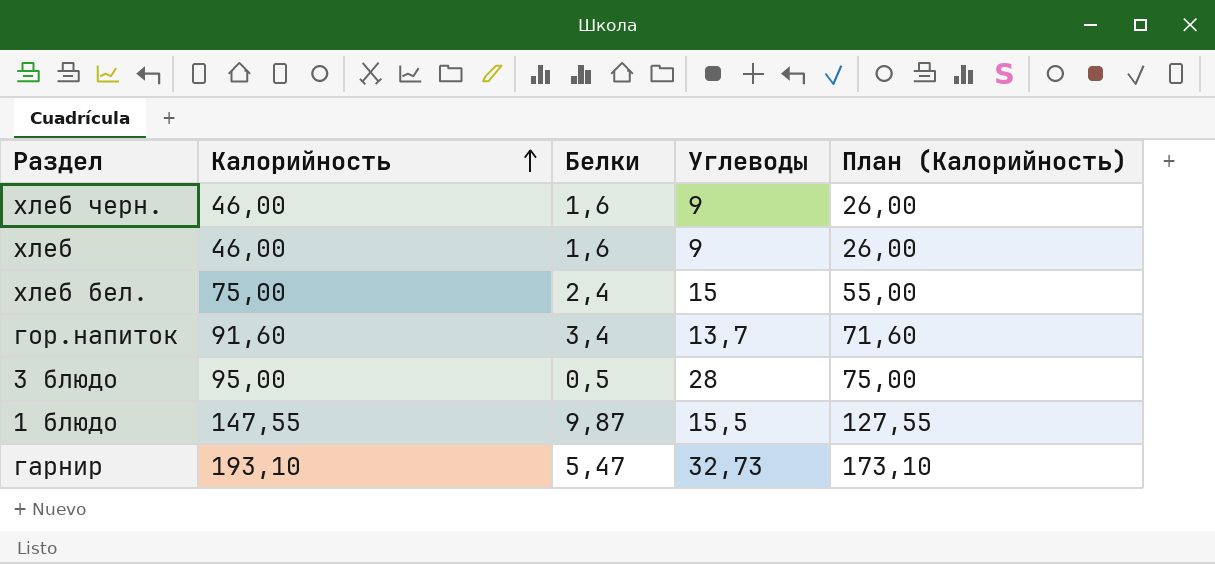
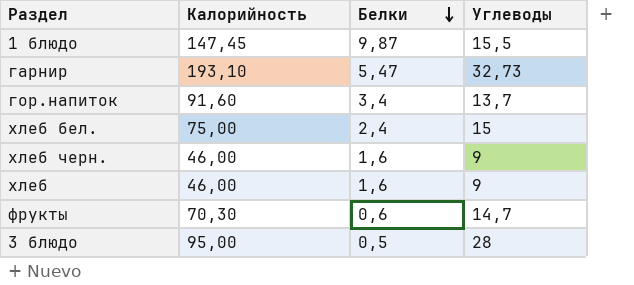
row order: Калорийность ascending -> Белки descending
column План (Калорийность) | formula: [Калорийность] - 20 -> none
1 блюдо | Калорийность: 147,55 -> 147,45
row фрукты: none -> 70,30 | 0,6 | 14,7

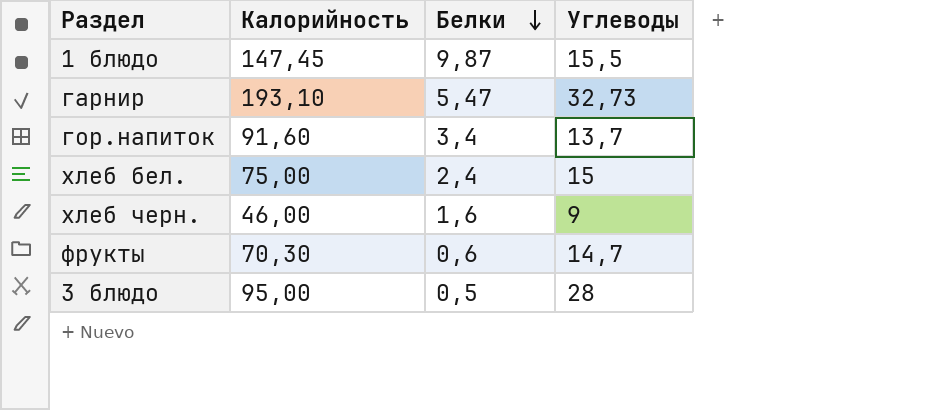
row хлеб: 46,00 | 1,6 | 9 -> none

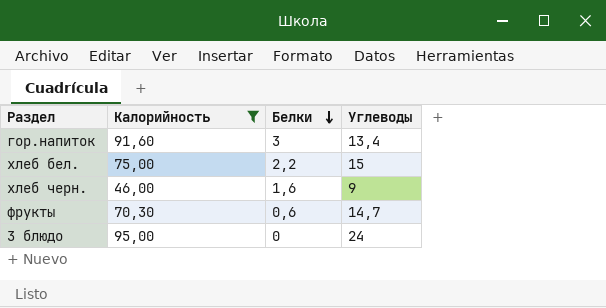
filter: none -> Калорийность <= 95,00
гор.напиток | Белки: 3,4 -> 3
гор.напиток | Углеводы: 13,7 -> 13,4
хлеб бел. | Белки: 2,4 -> 2,2
3 блюдо | Белки: 0,5 -> 0
3 блюдо | Углеводы: 28 -> 24

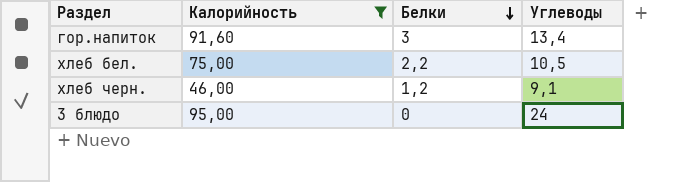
row фрукты: 70,30 | 0,6 | 14,7 -> none
хлеб бел. | Углеводы: 15 -> 10,5
хлеб черн. | Белки: 1,6 -> 1,2
хлеб черн. | Углеводы: 9 -> 9,1

